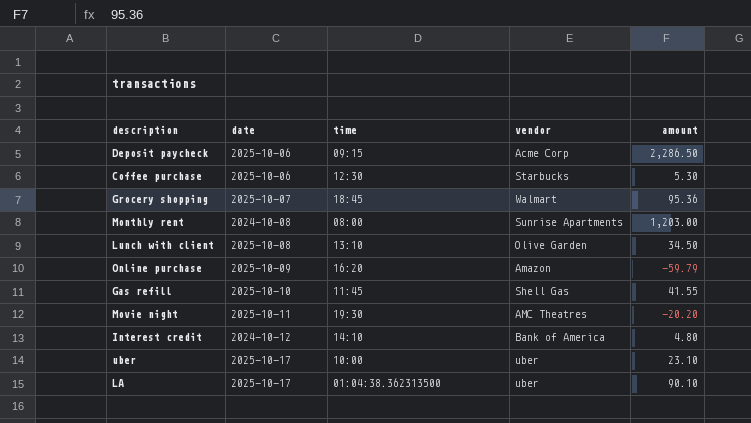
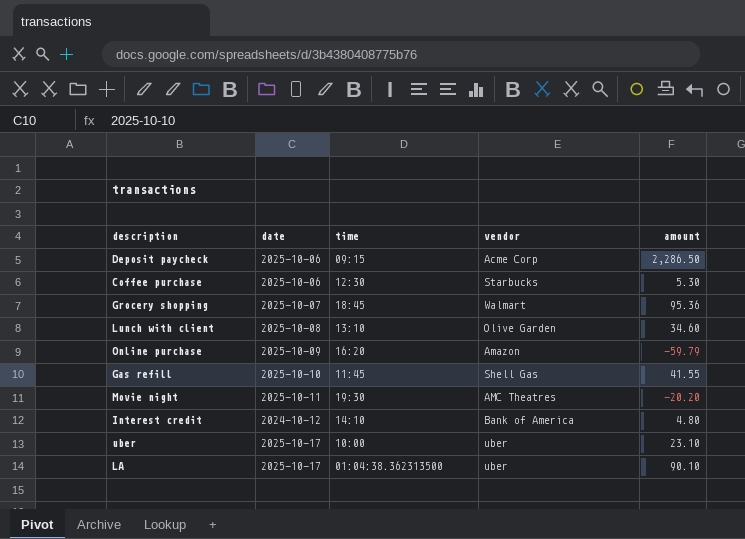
row Monthly rent: 2024-10-08 | 08:00 | Sunrise Apartments | 1,203.00 -> none
Lunch with client | amount: 34.50 -> 34.60

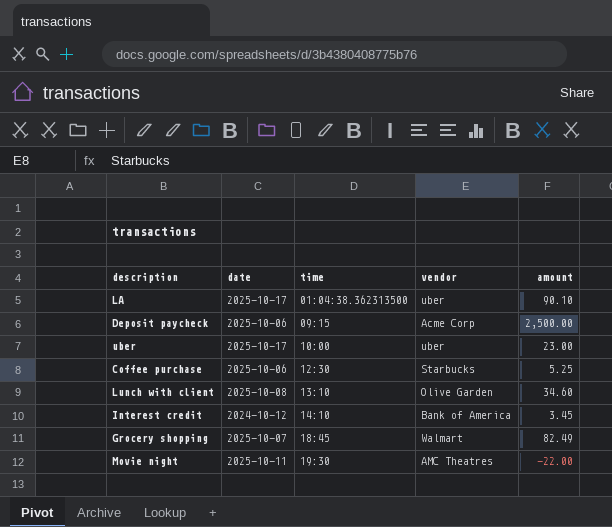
row order: none -> time ascending
row Online purchase: 2025-10-09 | 16:20 | Amazon | -59.79 -> none
row Gas refill: 2025-10-10 | 11:45 | Shell Gas | 41.55 -> none
Deposit paycheck | amount: 2,286.50 -> 2,500.00
uber | amount: 23.10 -> 23.00
Coffee purchase | amount: 5.30 -> 5.25
Interest credit | amount: 4.80 -> 3.45
Grocery shopping | amount: 95.36 -> 82.49
Movie night | amount: -20.20 -> -22.00

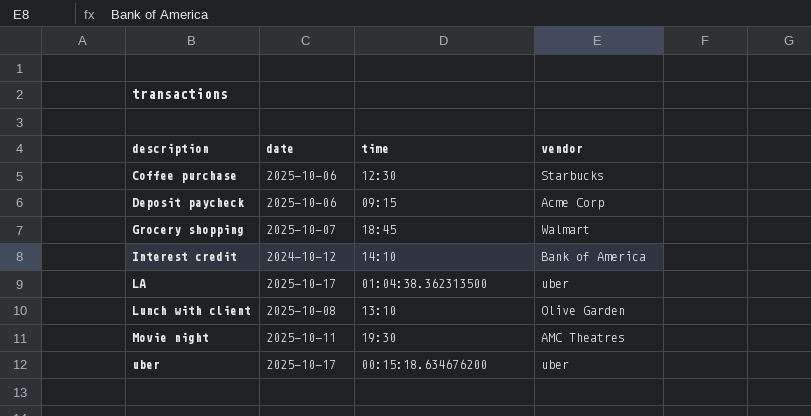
row order: time ascending -> description ascending
column amount | position: 5 -> none
uber | time: 10:00 -> 00:15:18.634676200

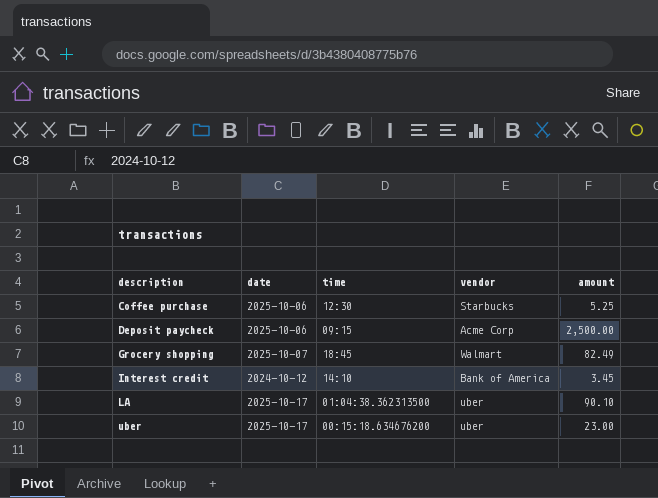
column amount | position: none -> 5
row Lunch with client: 2025-10-08 | 13:10 | Olive Garden -> none
row Movie night: 2025-10-11 | 19:30 | AMC Theatres -> none

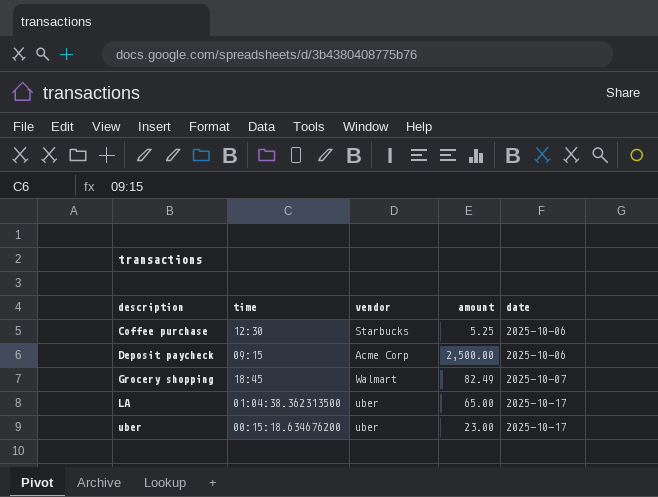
column date | position: 2 -> 5
row Interest credit: 2024-10-12 | 14:10 | Bank of America | 3.45 -> none
LA | amount: 90.10 -> 65.00

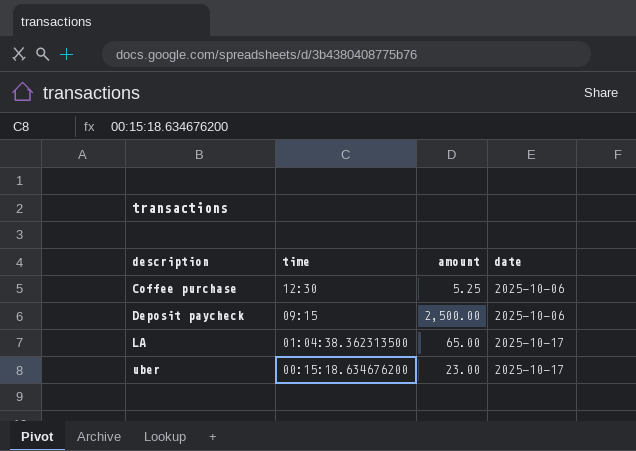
column vendor | position: 3 -> none
row Grocery shopping: 18:45 | Walmart | 82.49 | 2025-10-07 -> none

